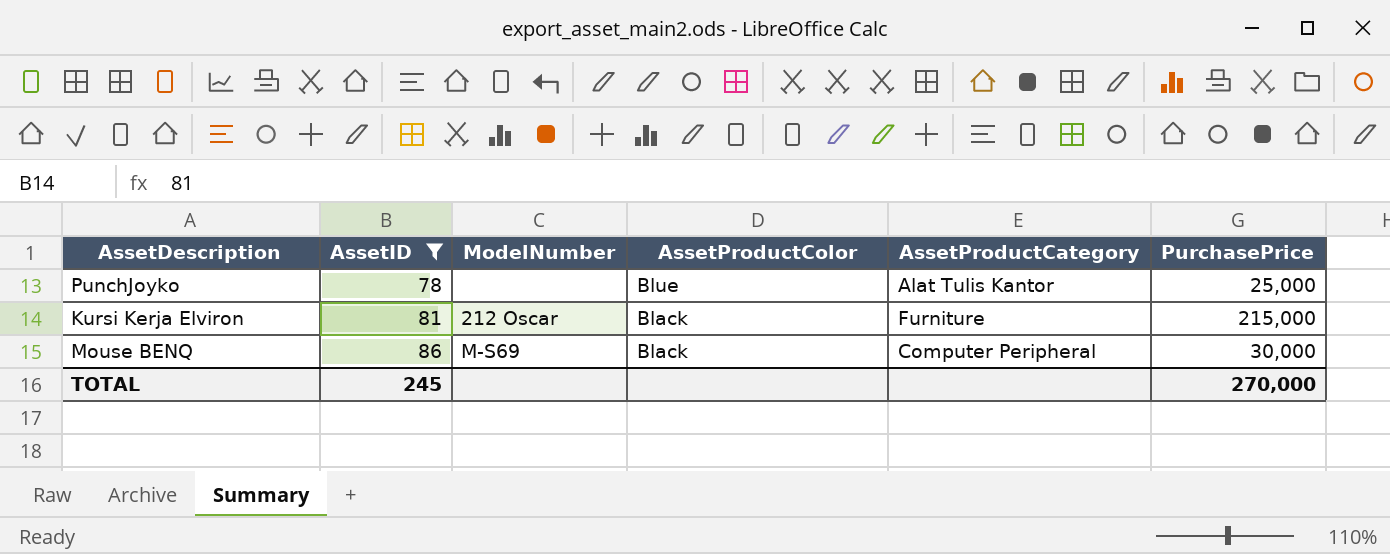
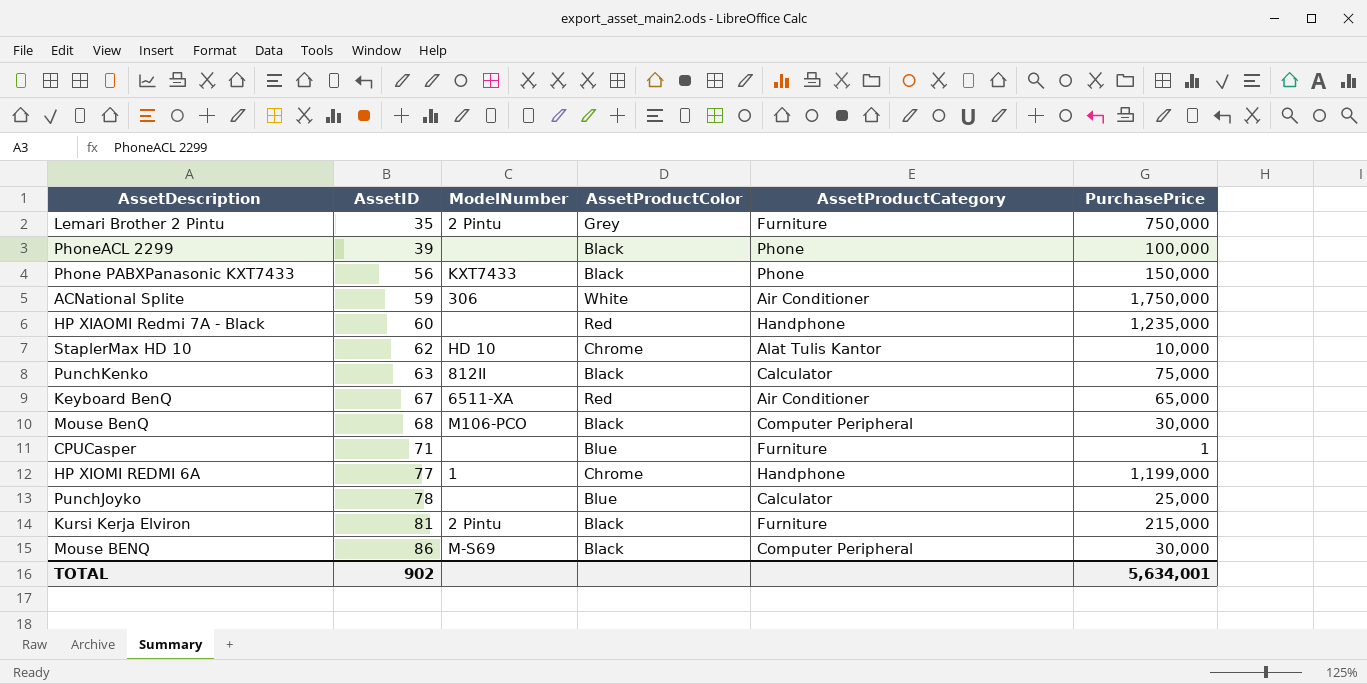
filter: AssetID >= 78 -> none
PunchJoyko | AssetProductCategory: Alat Tulis Kantor -> Calculator
Kursi Kerja Elviron | ModelNumber: 212 Oscar -> 2 Pintu
TOTAL | AssetID: 245 -> 902
TOTAL | PurchasePrice: 270,000 -> 5,634,001

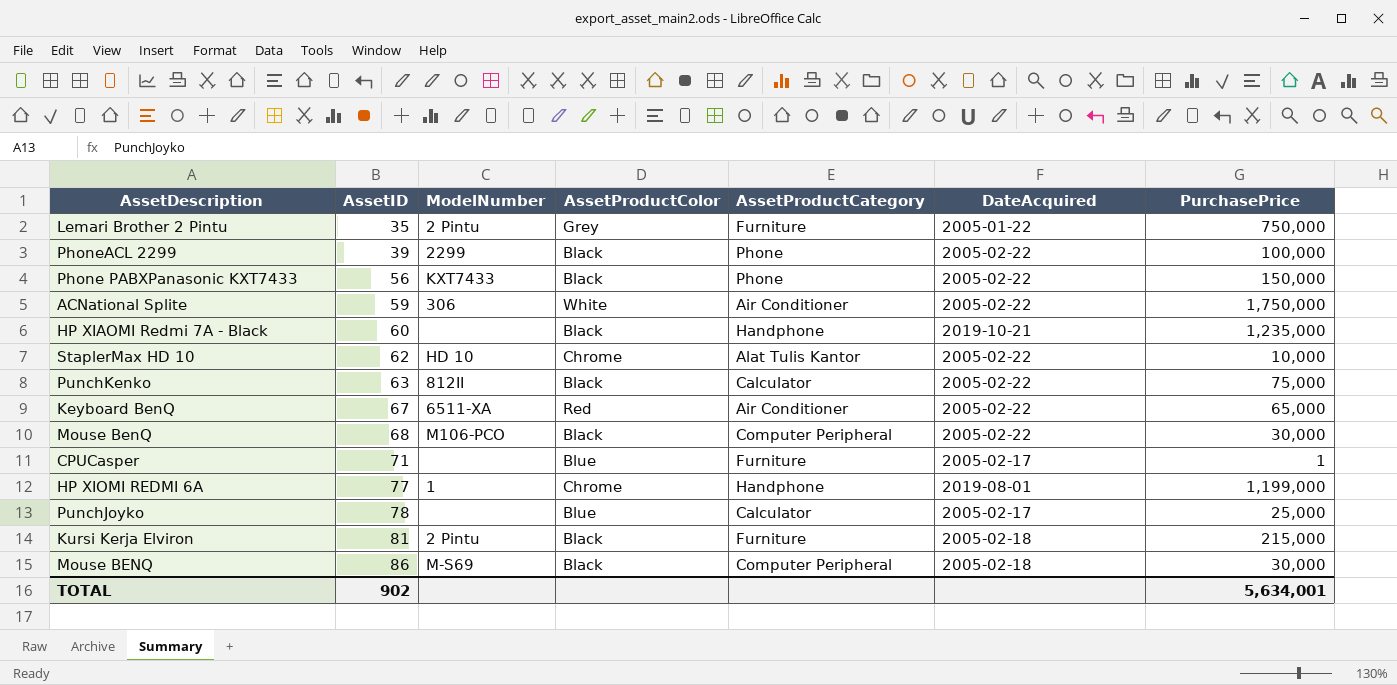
column DateAcquired | position: none -> 6
PhoneACL 2299 | ModelNumber: none -> 2299
HP XIAOMI Redmi 7A - Black | AssetProductColor: Red -> Black

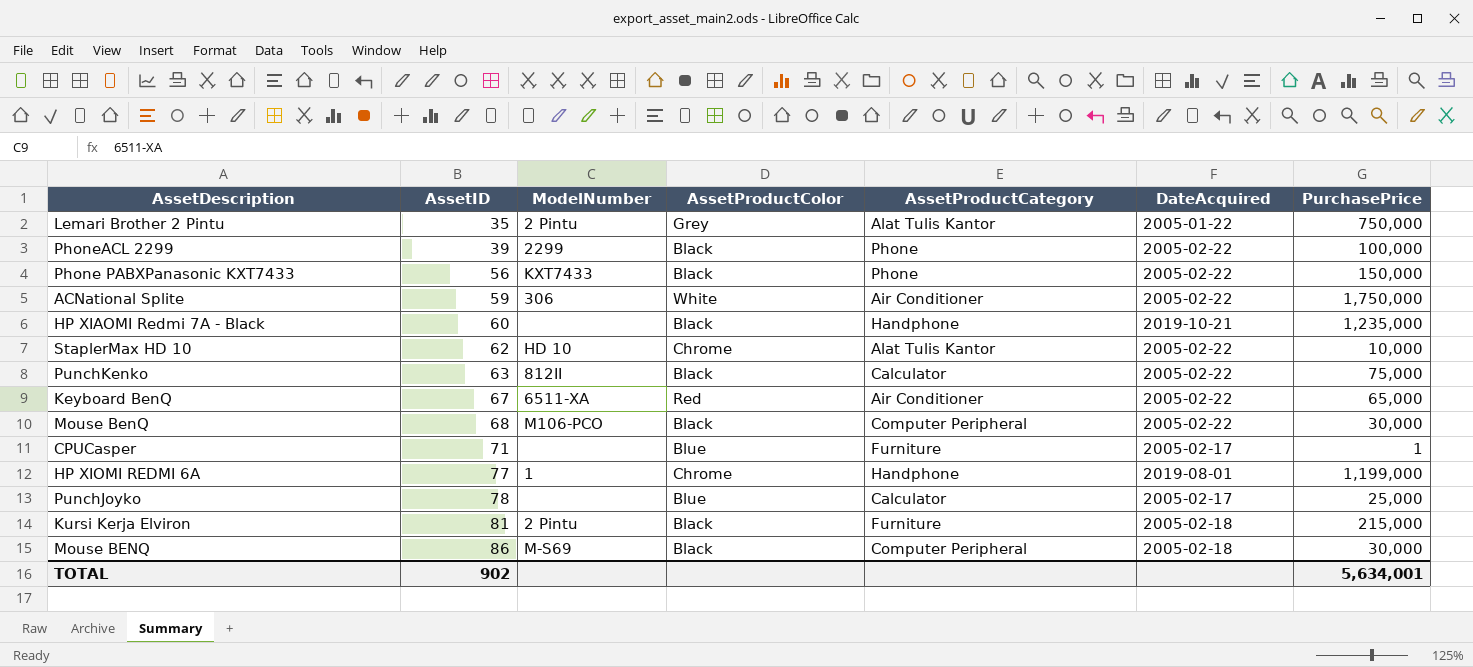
Lemari Brother 2 Pintu | AssetProductCategory: Furniture -> Alat Tulis Kantor

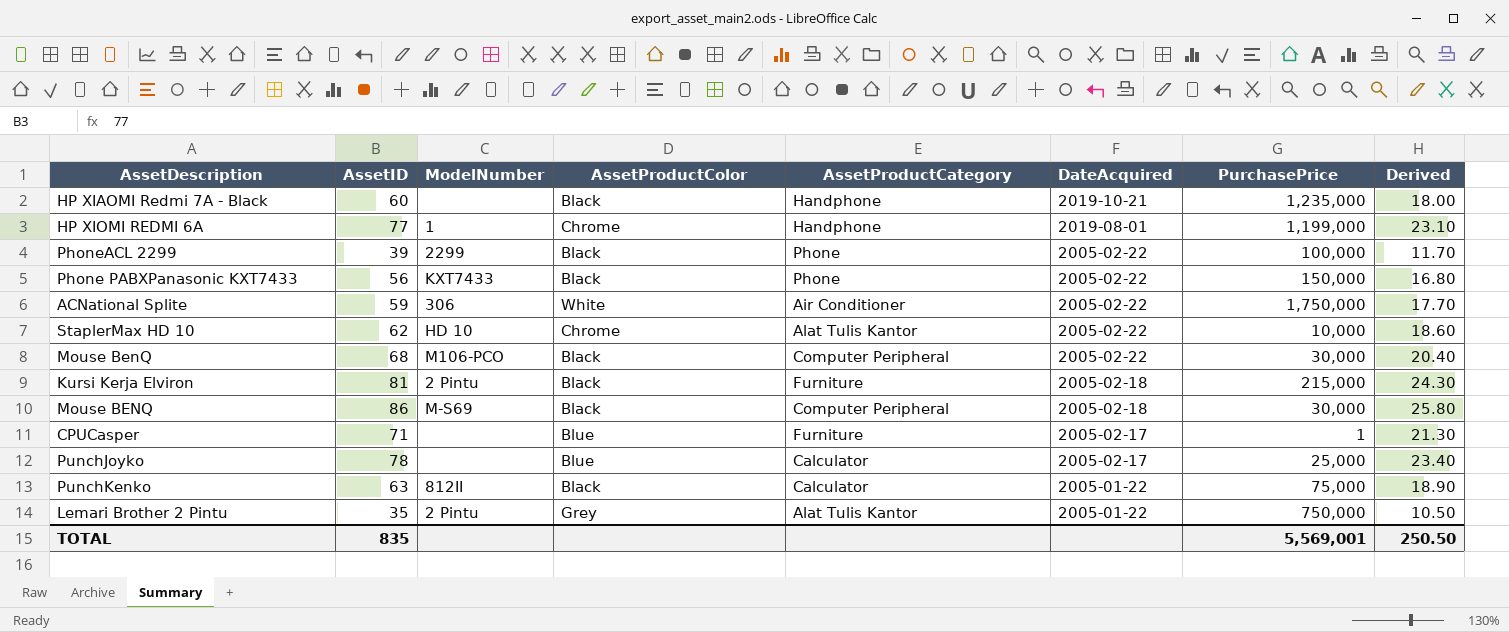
row order: AssetID ascending -> DateAcquired descending
column Derived | formula: none -> [AssetID] * 0.3
row Keyboard BenQ: 67 | 6511-XA | Red | Air Conditioner | 2005-02-22 | 65,000 -> none
PunchKenko | DateAcquired: 2005-02-22 -> 2005-01-22
TOTAL | AssetID: 902 -> 835
TOTAL | PurchasePrice: 5,634,001 -> 5,569,001

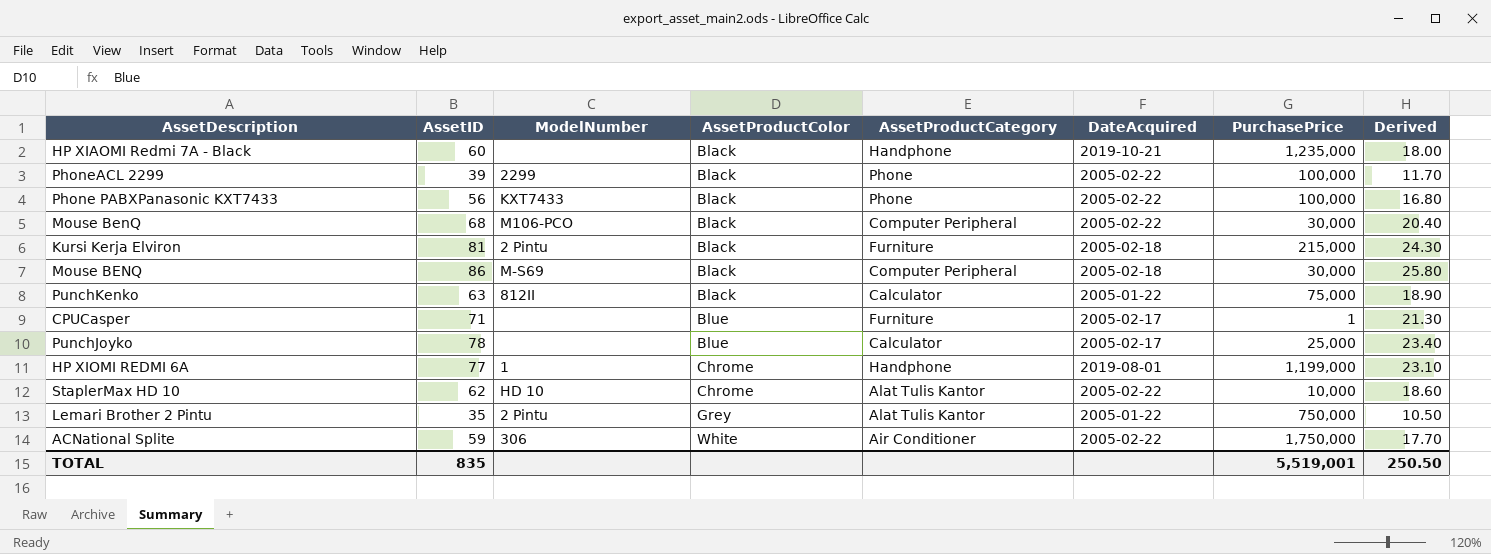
row order: DateAcquired descending -> AssetProductColor ascending
Phone PABXPanasonic KXT7433 | PurchasePrice: 150,000 -> 100,000
TOTAL | PurchasePrice: 5,569,001 -> 5,519,001

